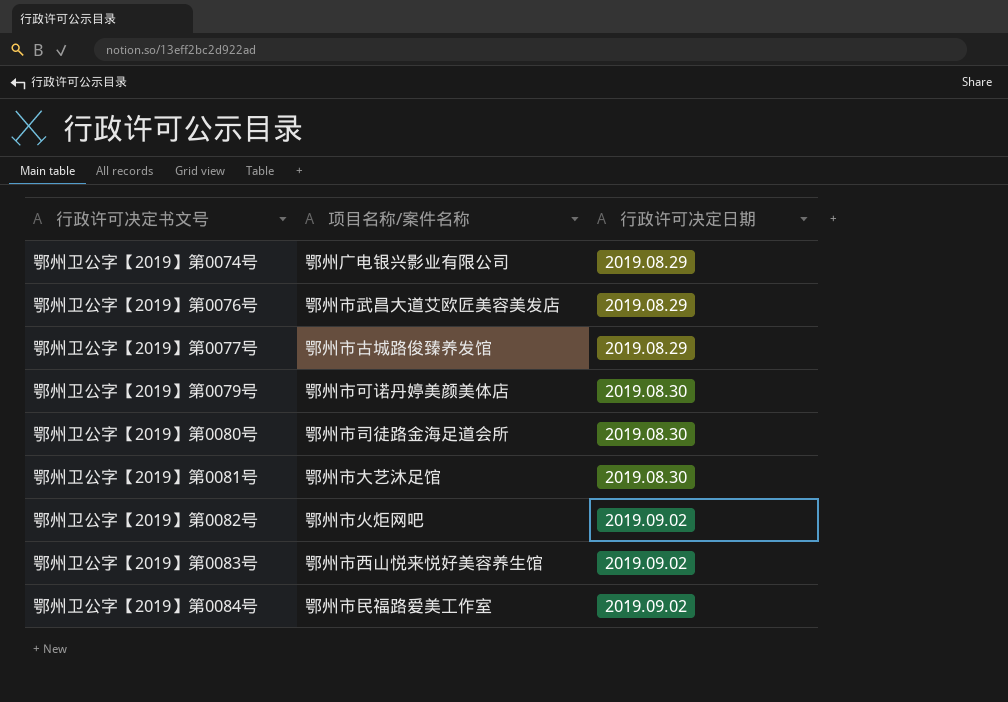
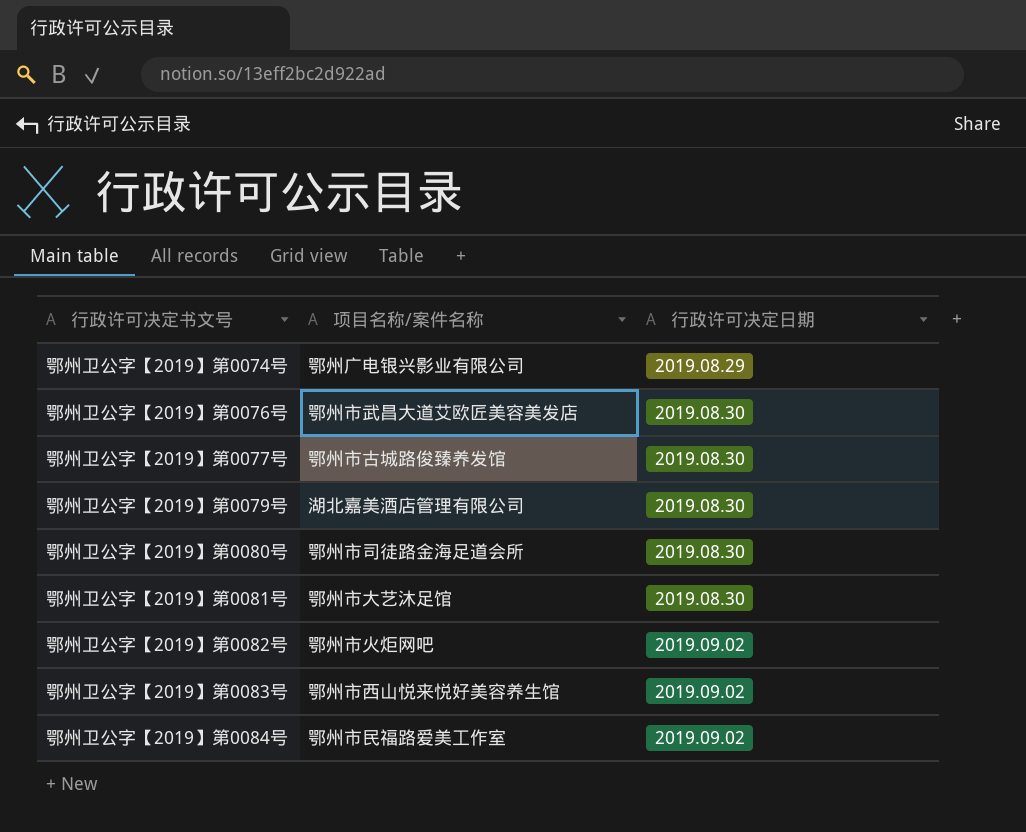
鄂州卫公字【2019】第0076号 | 行政许可决定日期: 2019.08.29 -> 2019.08.30
鄂州卫公字【2019】第0077号 | 行政许可决定日期: 2019.08.29 -> 2019.08.30
鄂州卫公字【2019】第0079号 | 项目名称/案件名称: 鄂州市可诺丹婷美颜美体店 -> 湖北嘉美酒店管理有限公司

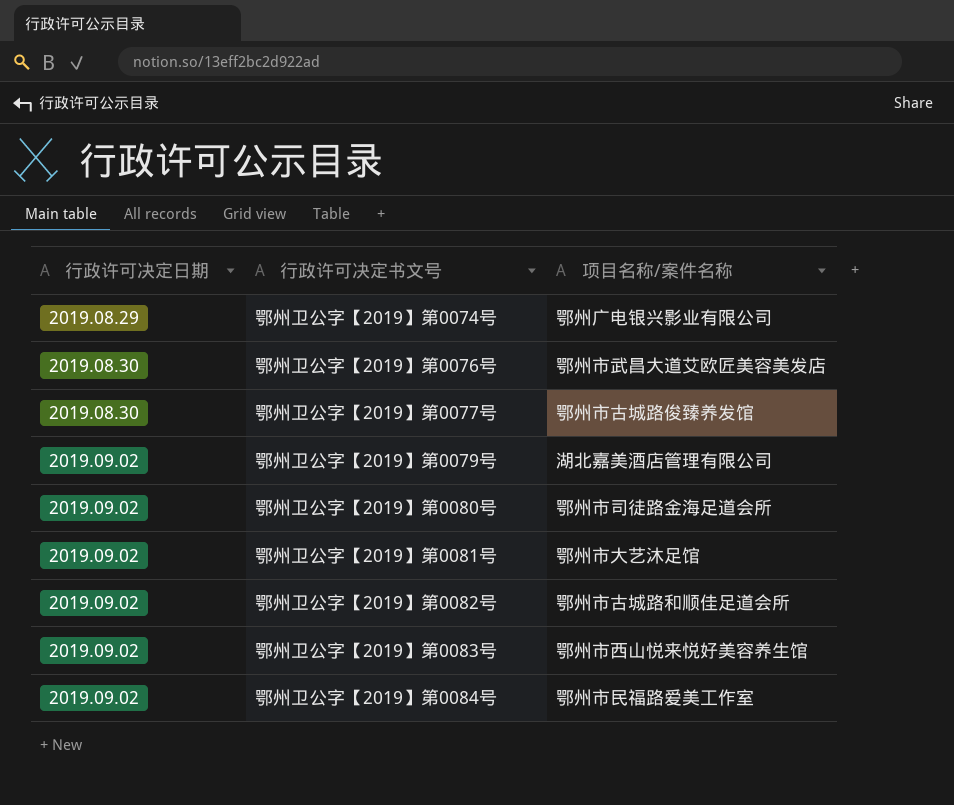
column 行政许可决定日期 | position: 3 -> 1
鄂州卫公字【2019】第0079号 | 行政许可决定日期: 2019.08.30 -> 2019.09.02
鄂州卫公字【2019】第0080号 | 行政许可决定日期: 2019.08.30 -> 2019.09.02
鄂州卫公字【2019】第0081号 | 行政许可决定日期: 2019.08.30 -> 2019.09.02
鄂州卫公字【2019】第0082号 | 项目名称/案件名称: 鄂州市火炬网吧 -> 鄂州市古城路和顺佳足道会所

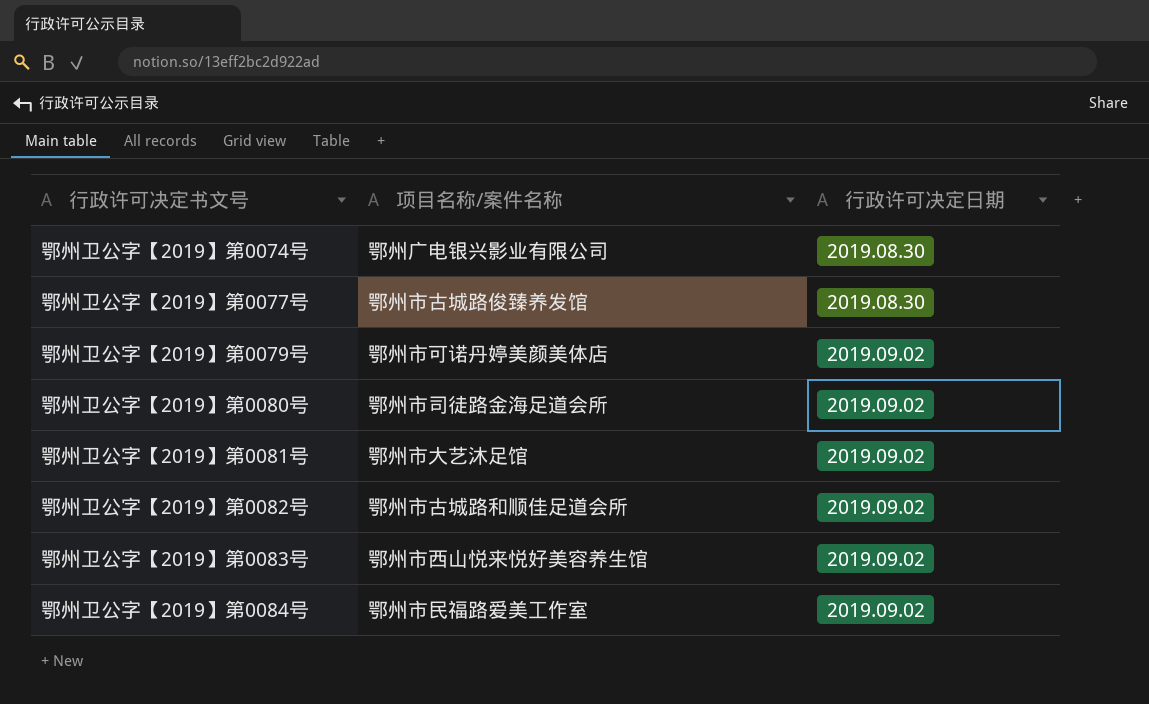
column 行政许可决定日期 | position: 1 -> 3
row 鄂州卫公字【2019】第0076号: 2019.08.30 | 鄂州市武昌大道艾欧匠美容美发店 -> none
鄂州卫公字【2019】第0074号 | 行政许可决定日期: 2019.08.29 -> 2019.08.30
鄂州卫公字【2019】第0079号 | 项目名称/案件名称: 湖北嘉美酒店管理有限公司 -> 鄂州市可诺丹婷美颜美体店

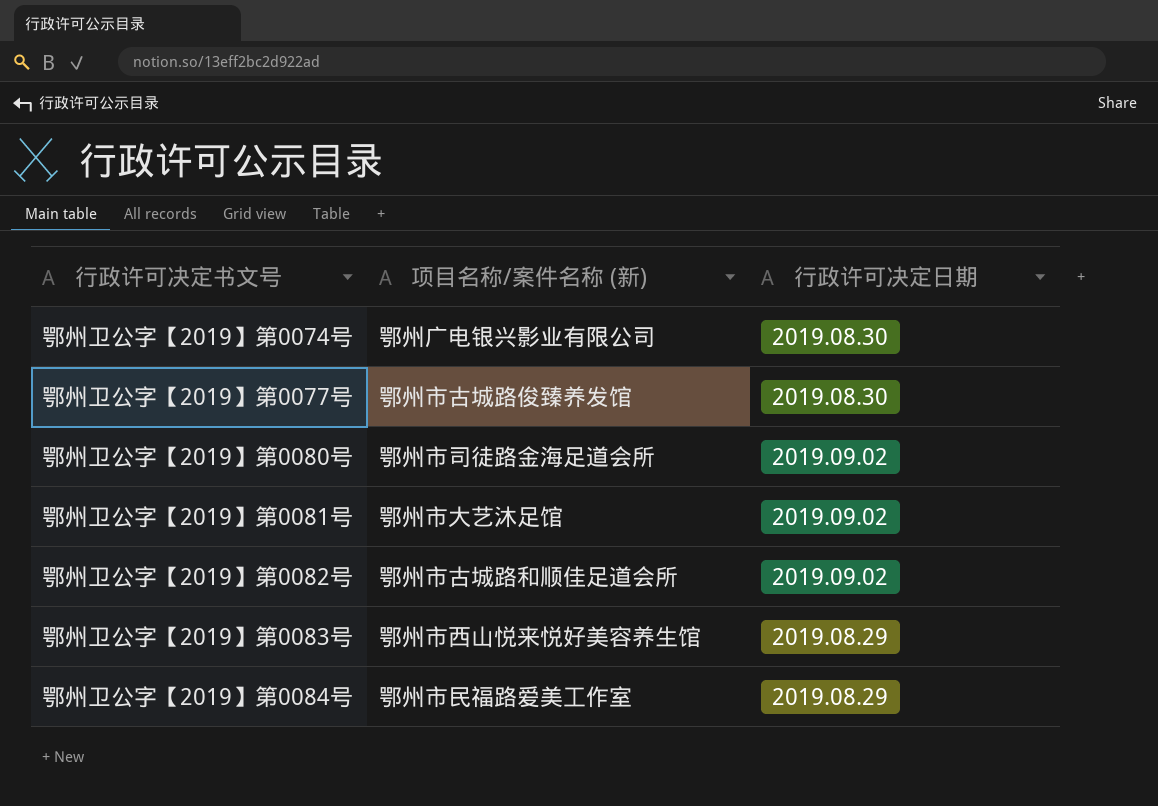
column name: 项目名称/案件名称 -> 项目名称/案件名称 (新)
row 鄂州卫公字【2019】第0079号: 鄂州市可诺丹婷美颜美体店 | 2019.09.02 -> none
鄂州卫公字【2019】第0083号 | 行政许可决定日期: 2019.09.02 -> 2019.08.29
鄂州卫公字【2019】第0084号 | 行政许可决定日期: 2019.09.02 -> 2019.08.29

